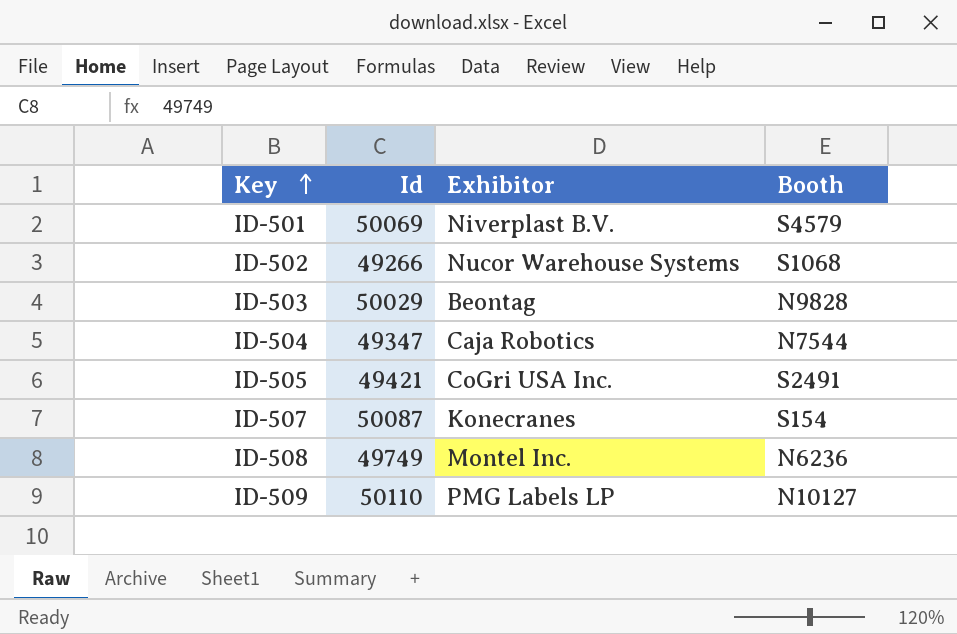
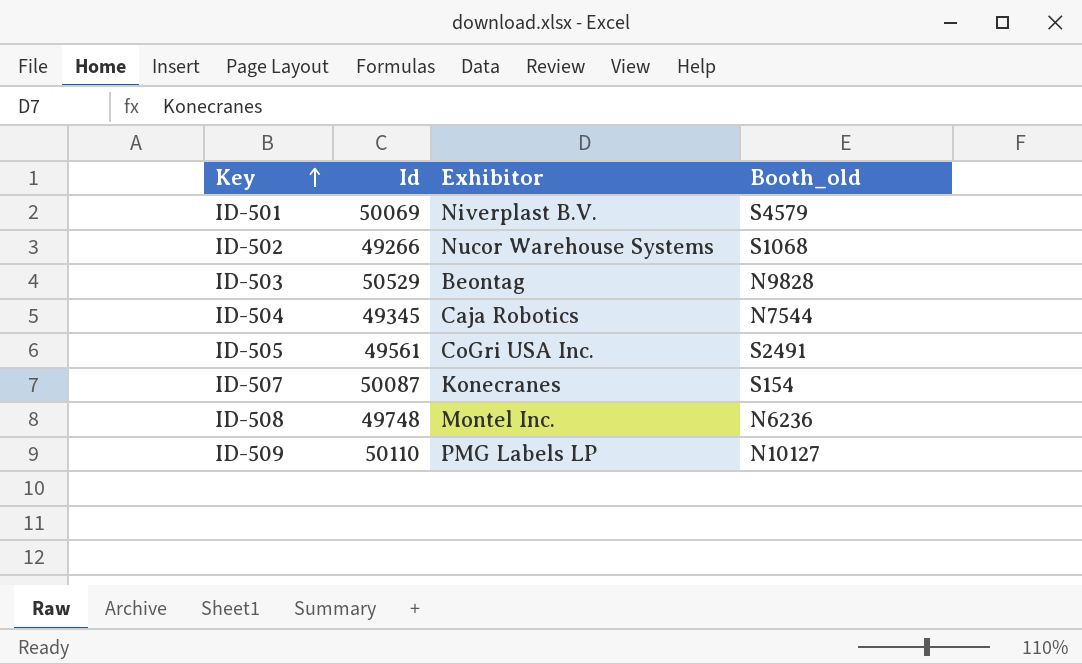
column name: Booth -> Booth_old
ID-503 | Id: 50029 -> 50529
ID-504 | Id: 49347 -> 49345
ID-505 | Id: 49421 -> 49561
ID-508 | Id: 49749 -> 49748

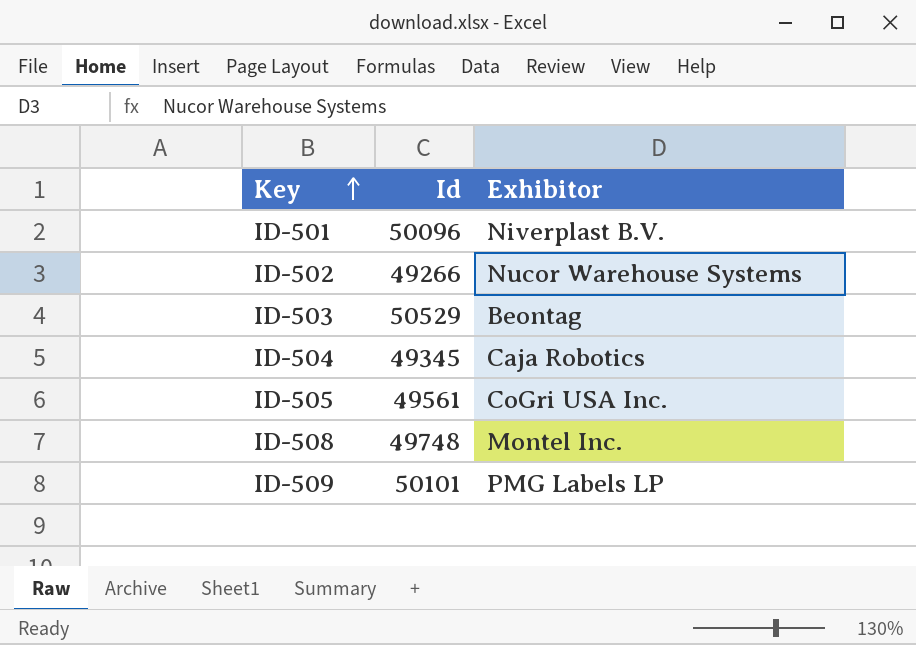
column Booth_old | position: 4 -> none
row ID-507: 50087 | Konecranes | S154 -> none
ID-501 | Id: 50069 -> 50096
ID-509 | Id: 50110 -> 50101

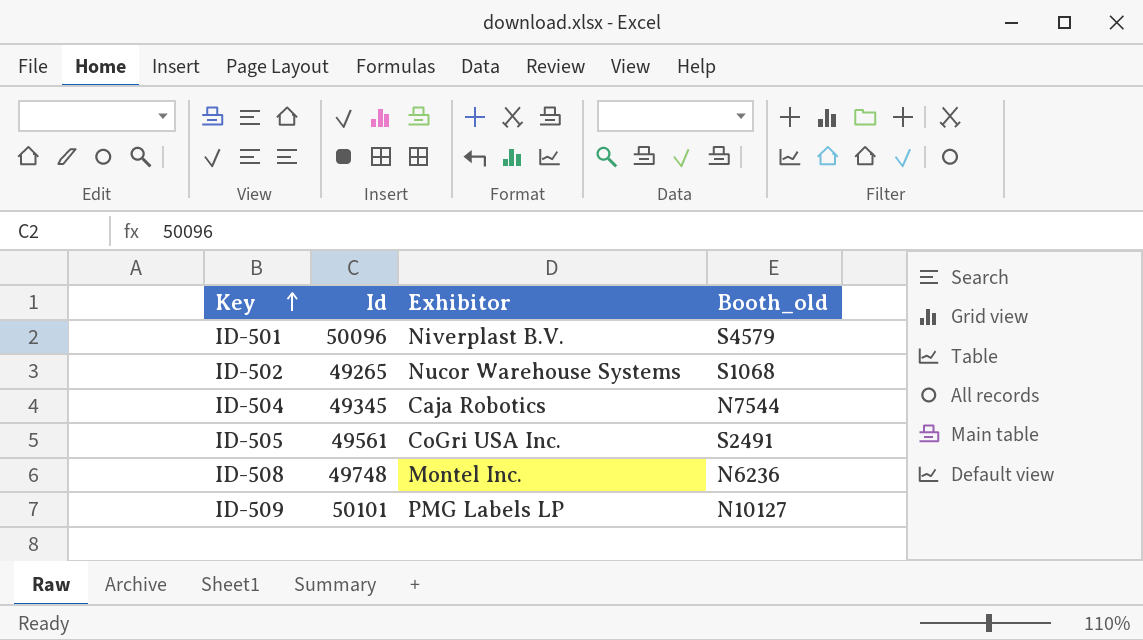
column Booth_old | position: none -> 4
row ID-503: 50529 | Beontag -> none
ID-502 | Id: 49266 -> 49265

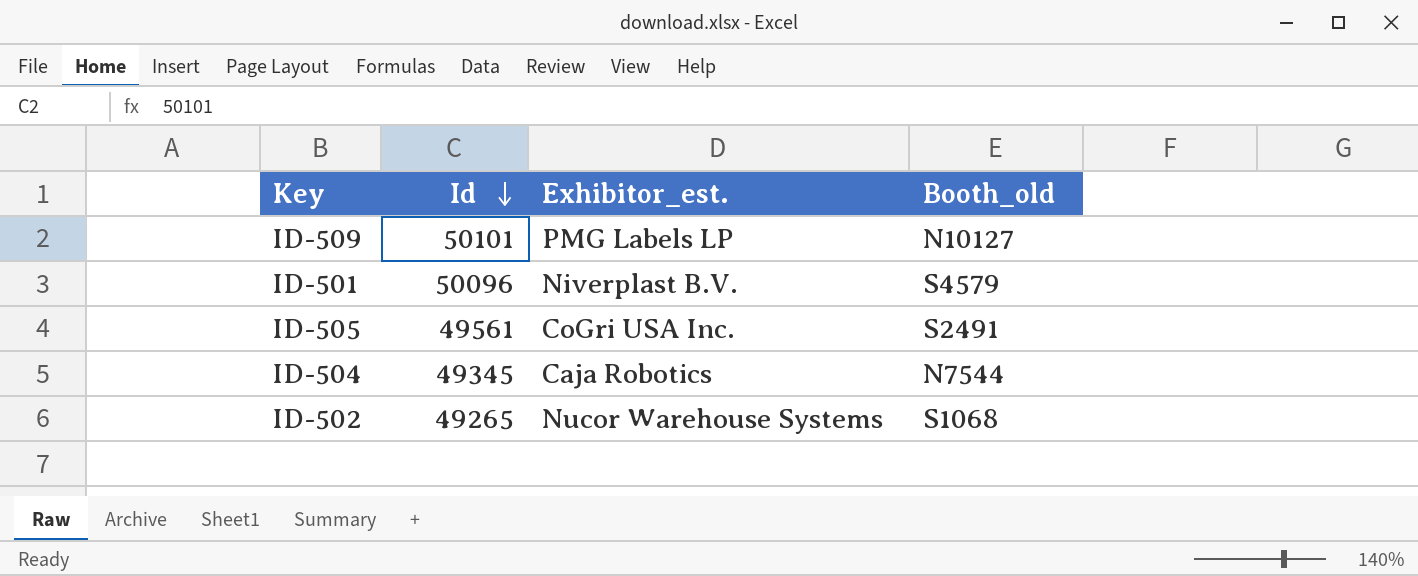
row order: Key ascending -> Id descending
column name: Exhibitor -> Exhibitor_est.
row ID-508: 49748 | Montel Inc. | N6236 -> none

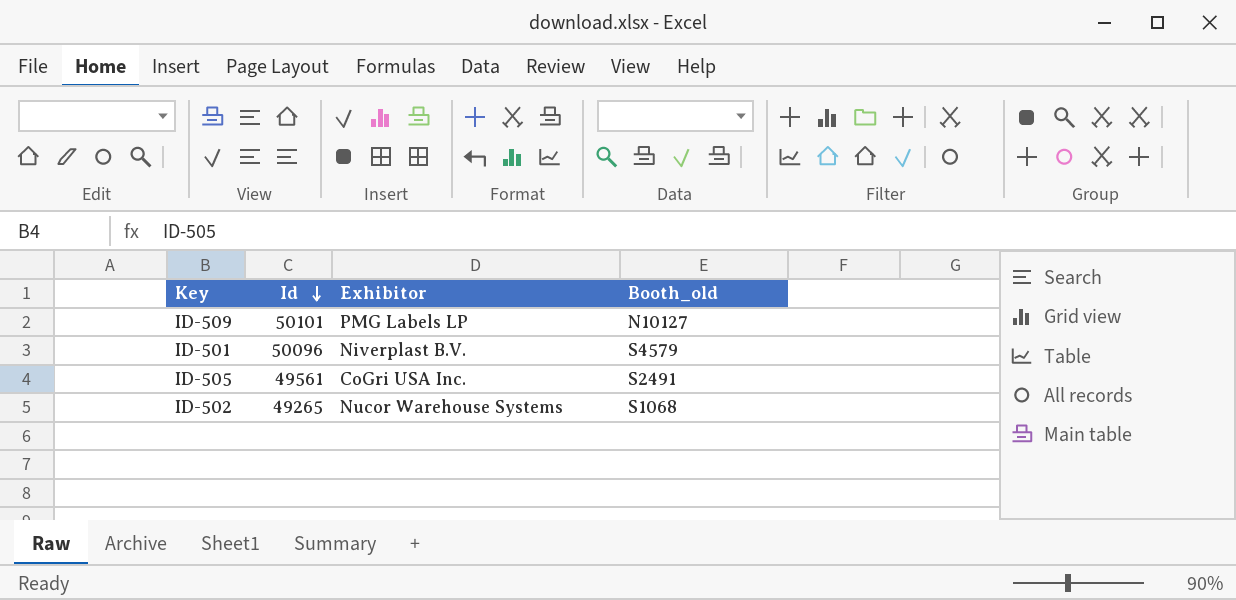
column name: Exhibitor_est. -> Exhibitor
row ID-504: 49345 | Caja Robotics | N7544 -> none

